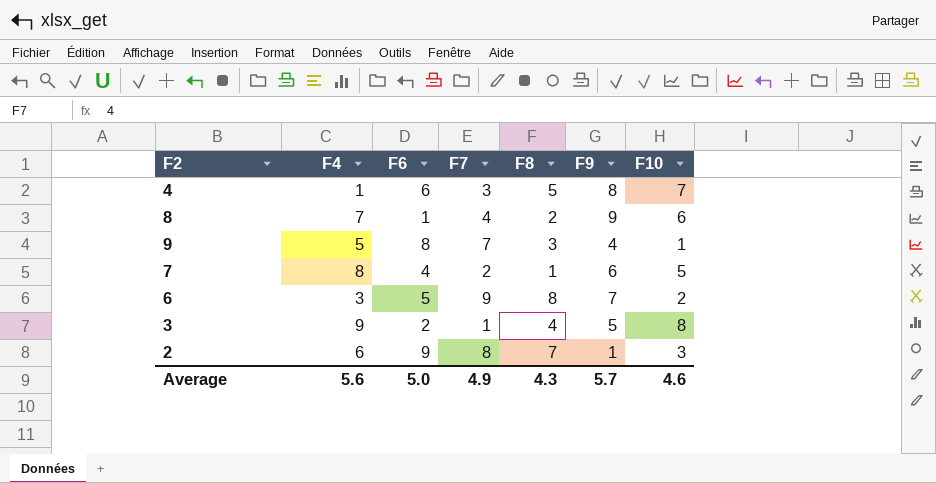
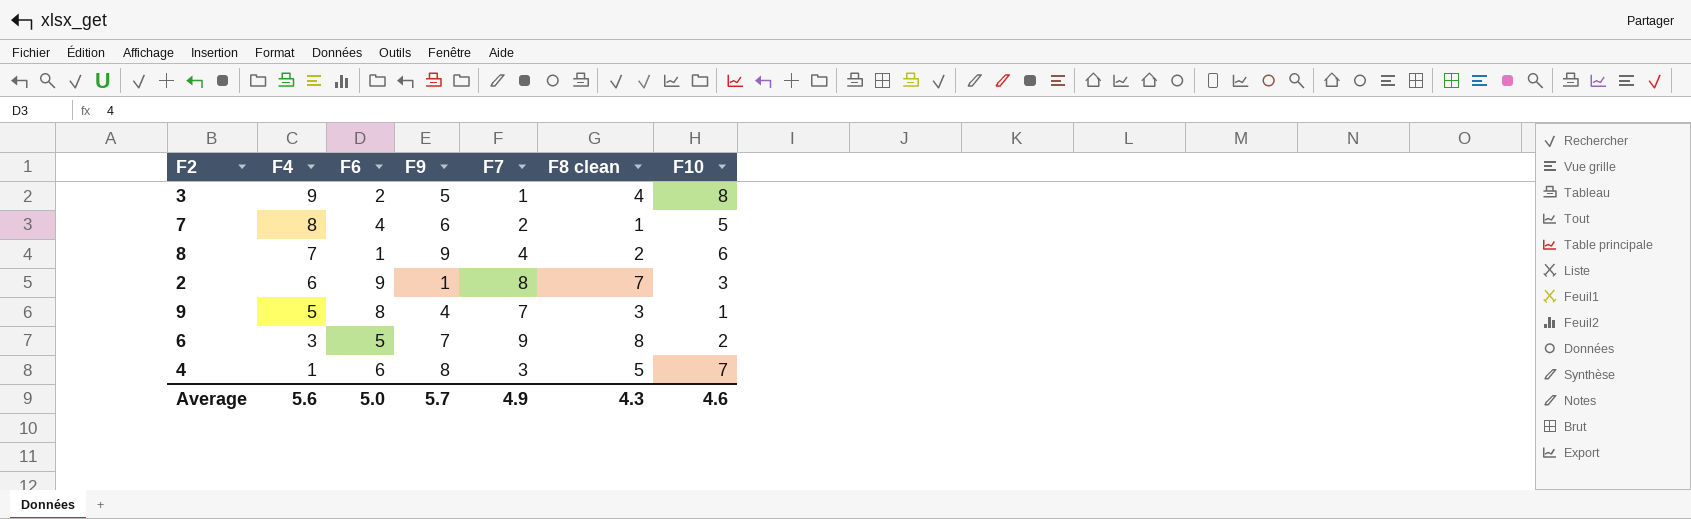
row order: none -> F4 descending
column F9 | position: 6 -> 4
column name: F8 -> F8 clean

